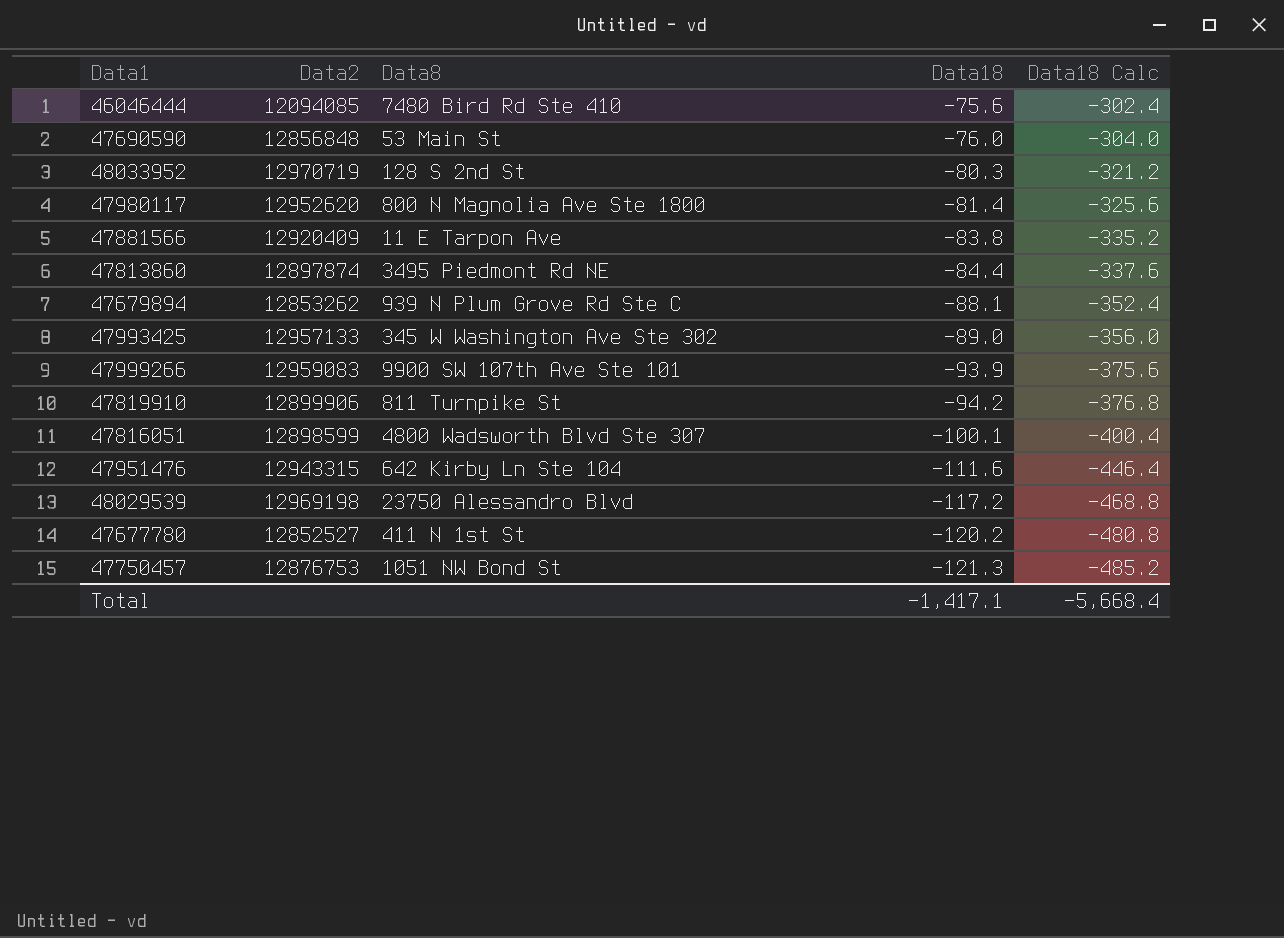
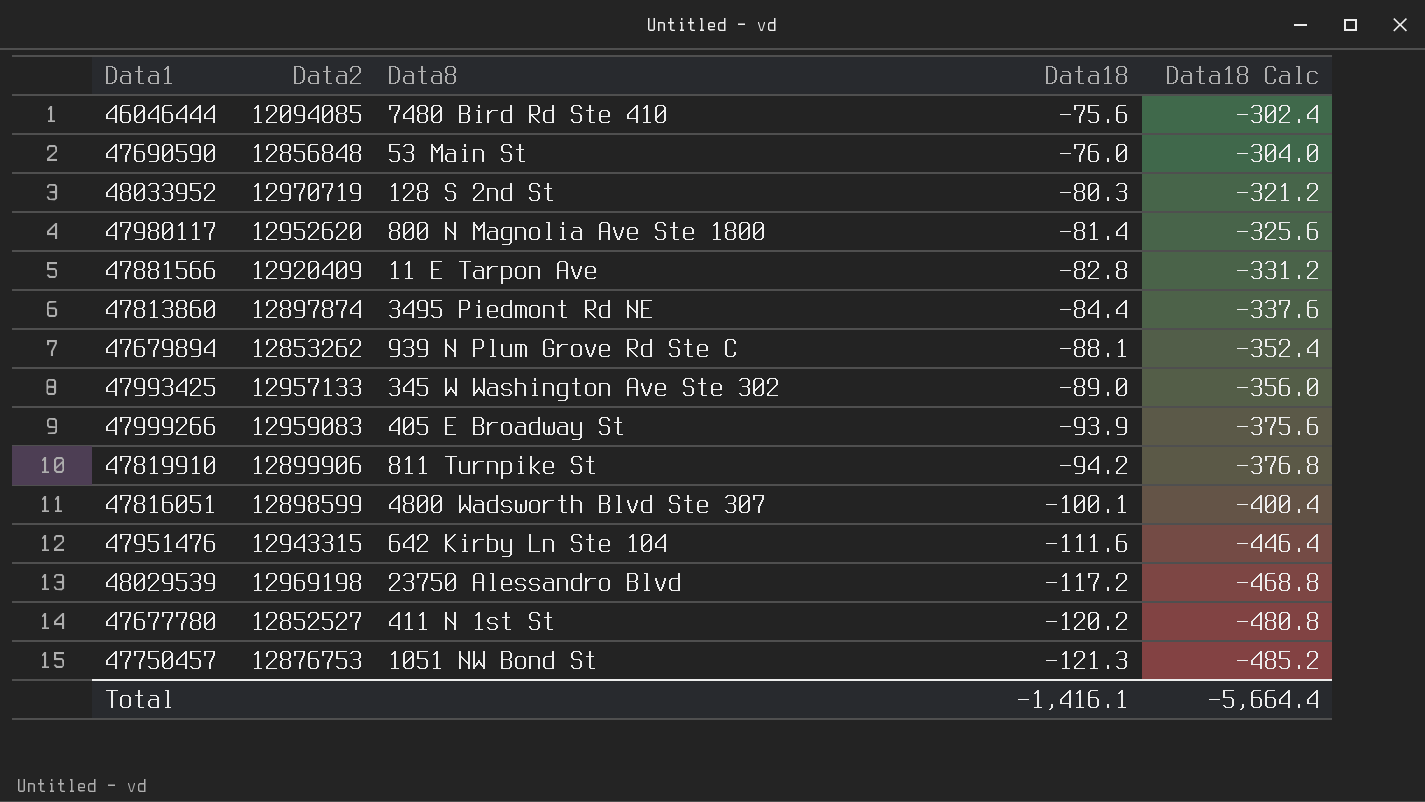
47881566 | Data18: -83.8 -> -82.8
47881566 | Data18 Calc: -335.2 -> -331.2
47999266 | Data8: 9900 SW 107th Ave Ste 101 -> 405 E Broadway St
Total | Data18: -1,417.1 -> -1,416.1
Total | Data18 Calc: -5,668.4 -> -5,664.4

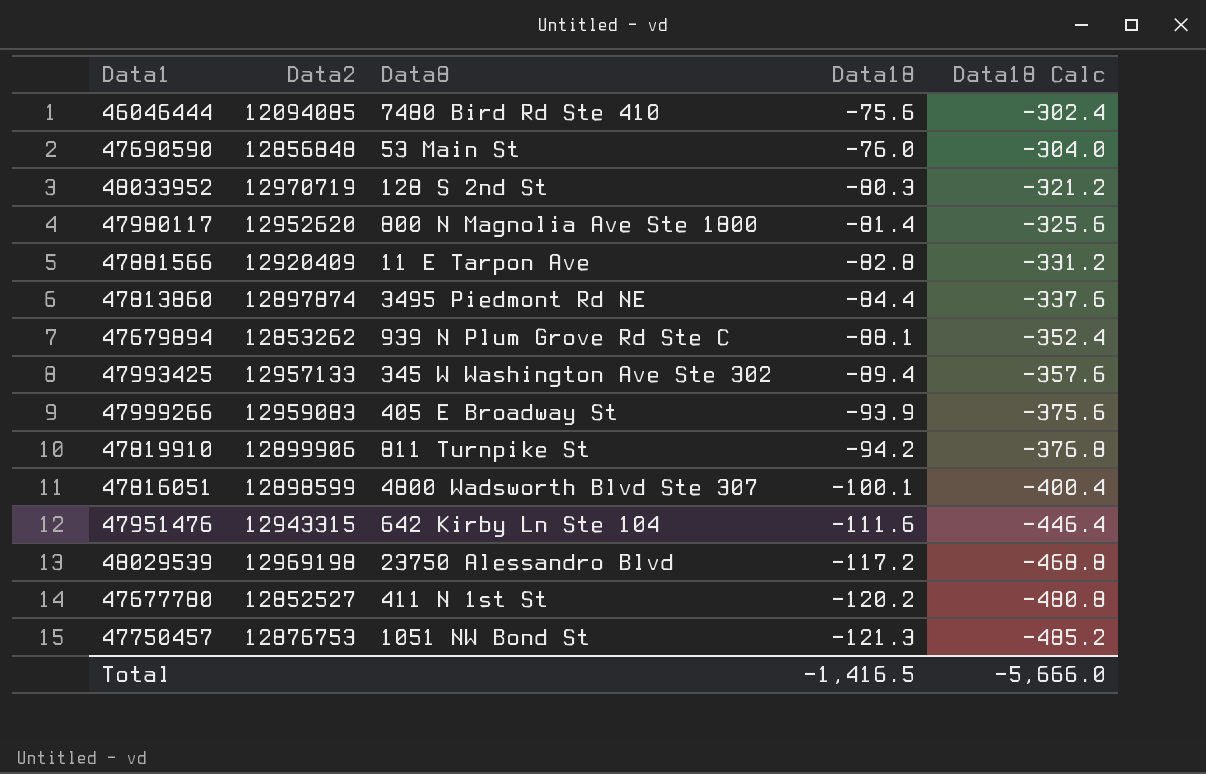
47993425 | Data18: -89.0 -> -89.4
47993425 | Data18 Calc: -356.0 -> -357.6
Total | Data18: -1,416.1 -> -1,416.5
Total | Data18 Calc: -5,664.4 -> -5,666.0

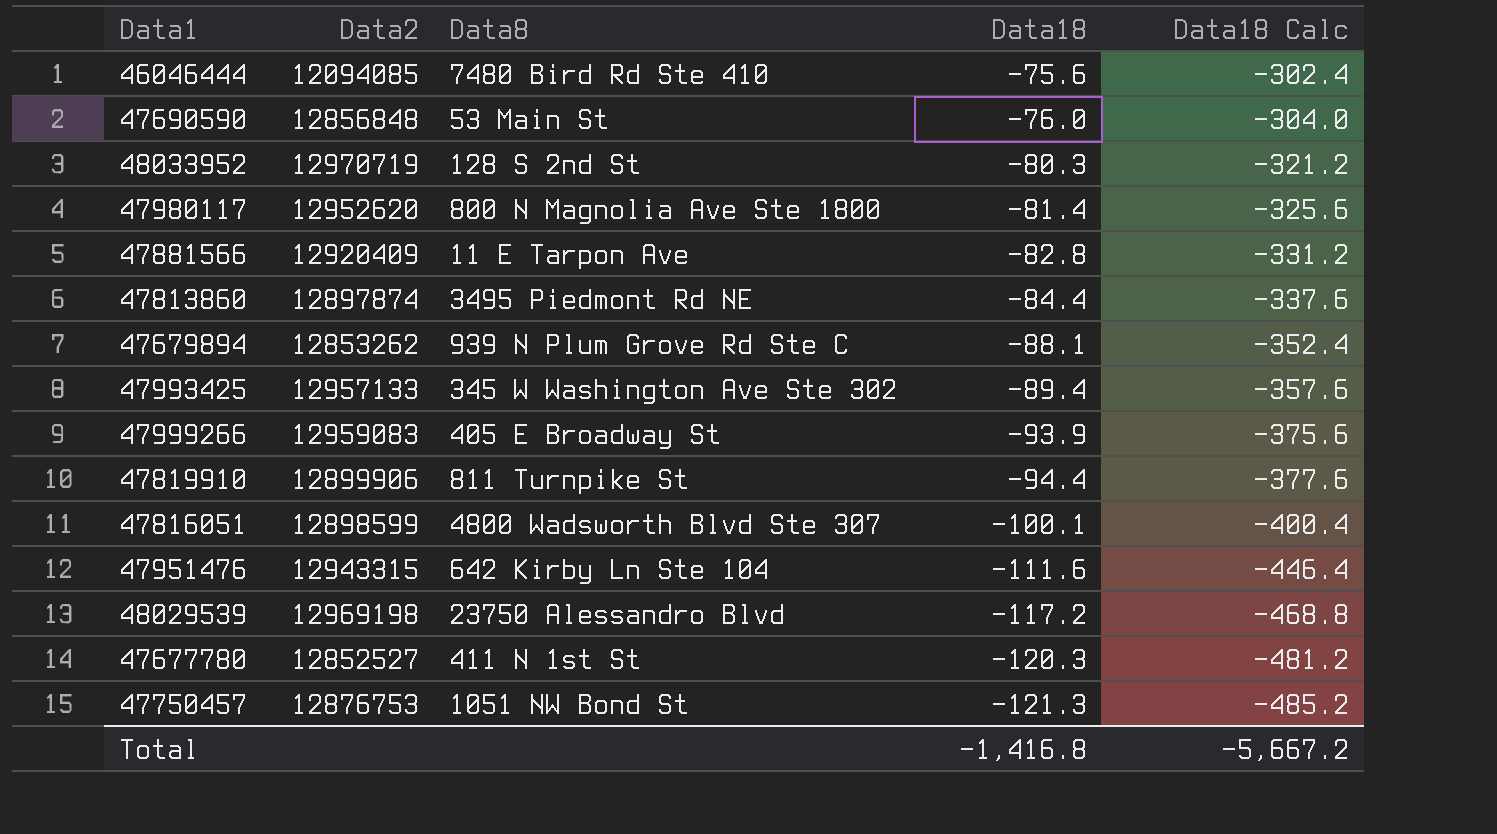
47819910 | Data18: -94.2 -> -94.4
47819910 | Data18 Calc: -376.8 -> -377.6
47677780 | Data18: -120.2 -> -120.3
47677780 | Data18 Calc: -480.8 -> -481.2
Total | Data18: -1,416.5 -> -1,416.8
Total | Data18 Calc: -5,666.0 -> -5,667.2

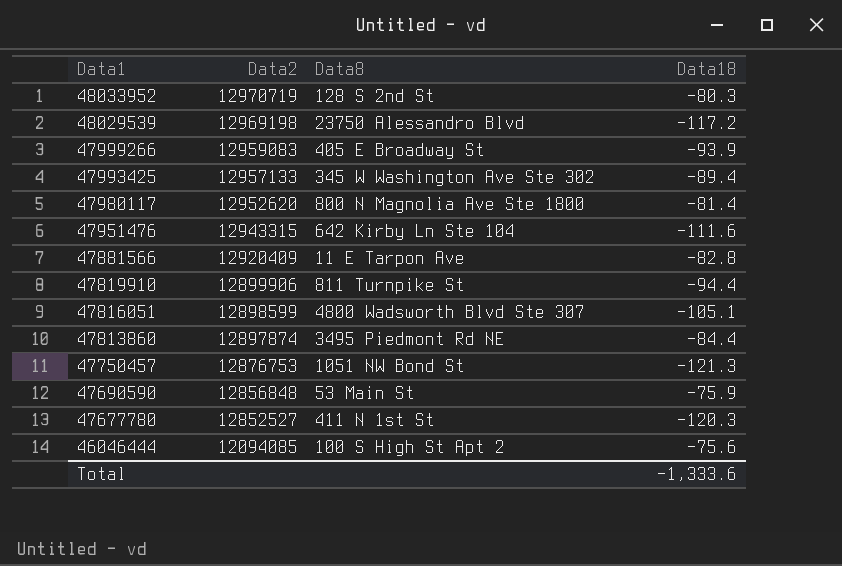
row order: Data18 descending -> Data1 descending
column Data18 Calc | formula: [Data18] * 4 -> none
row 47679894: 12853262 | 939 N Plum Grove Rd Ste C | -88.1 | -352.4 -> none
47816051 | Data18: -100.1 -> -105.1
47690590 | Data18: -76.0 -> -75.9
46046444 | Data8: 7480 Bird Rd Ste 410 -> 100 S High St Apt 2
Total | Data18: -1,416.8 -> -1,333.6

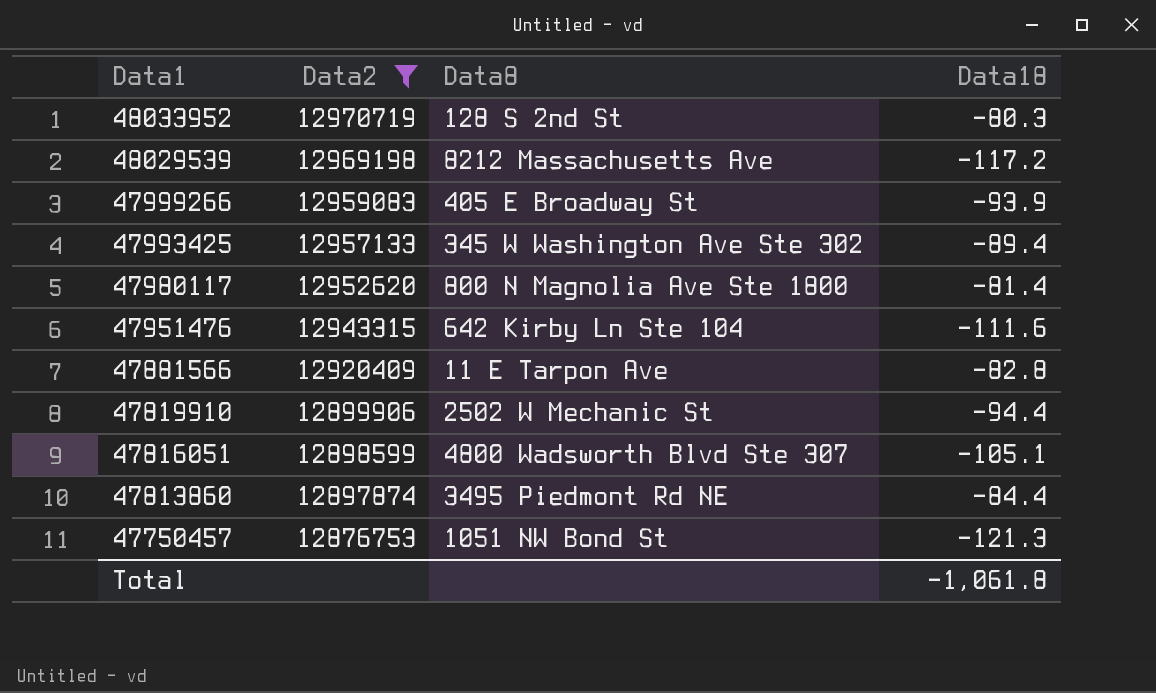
filter: none -> Data2 >= 12876753
48029539 | Data8: 23750 Alessandro Blvd -> 8212 Massachusetts Ave
47819910 | Data8: 811 Turnpike St -> 2502 W Mechanic St
Total | Data18: -1,333.6 -> -1,061.8

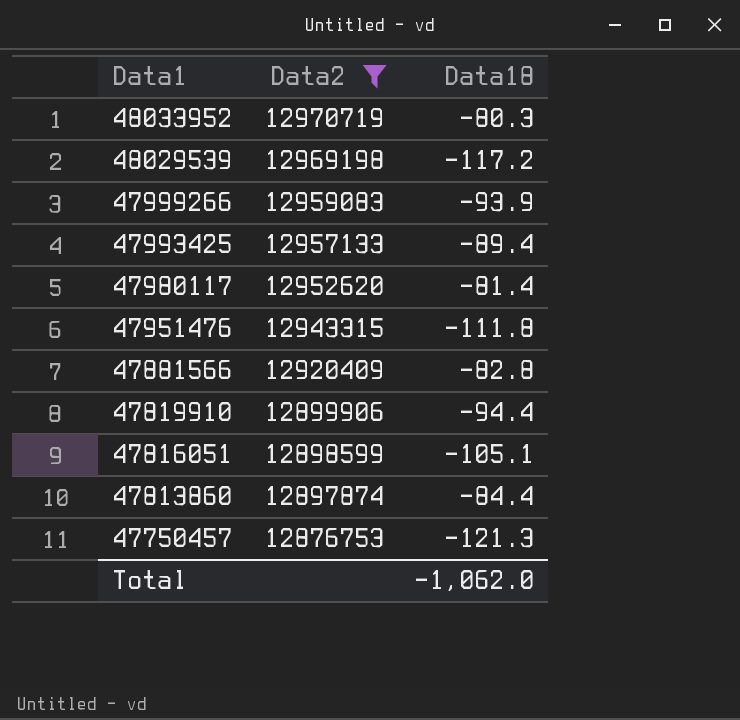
column Data8 | position: 3 -> none
47951476 | Data18: -111.6 -> -111.8
Total | Data18: -1,061.8 -> -1,062.0

